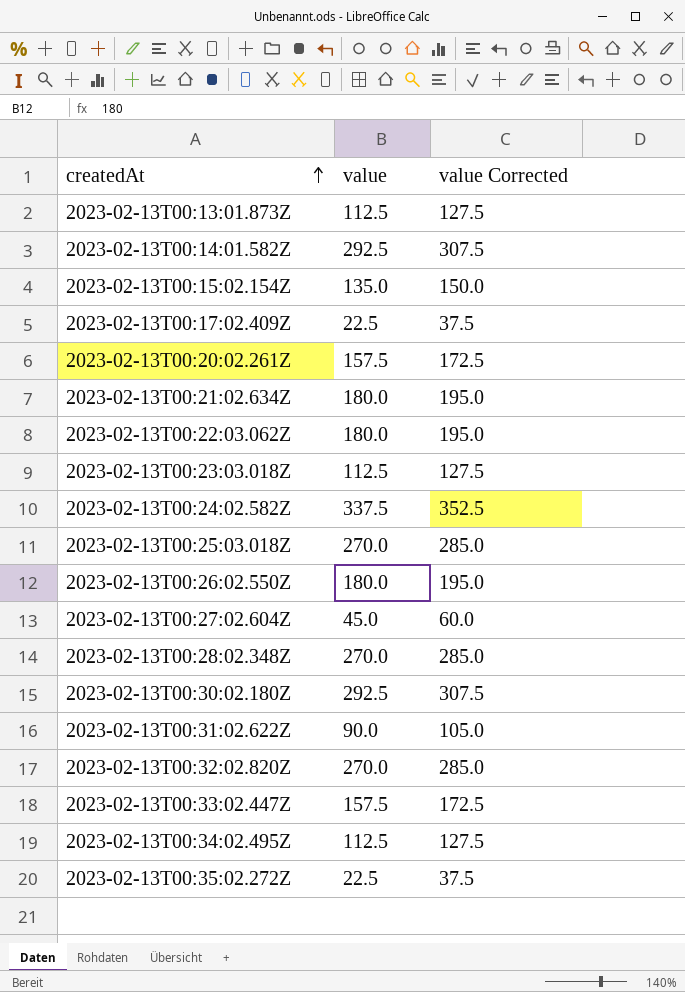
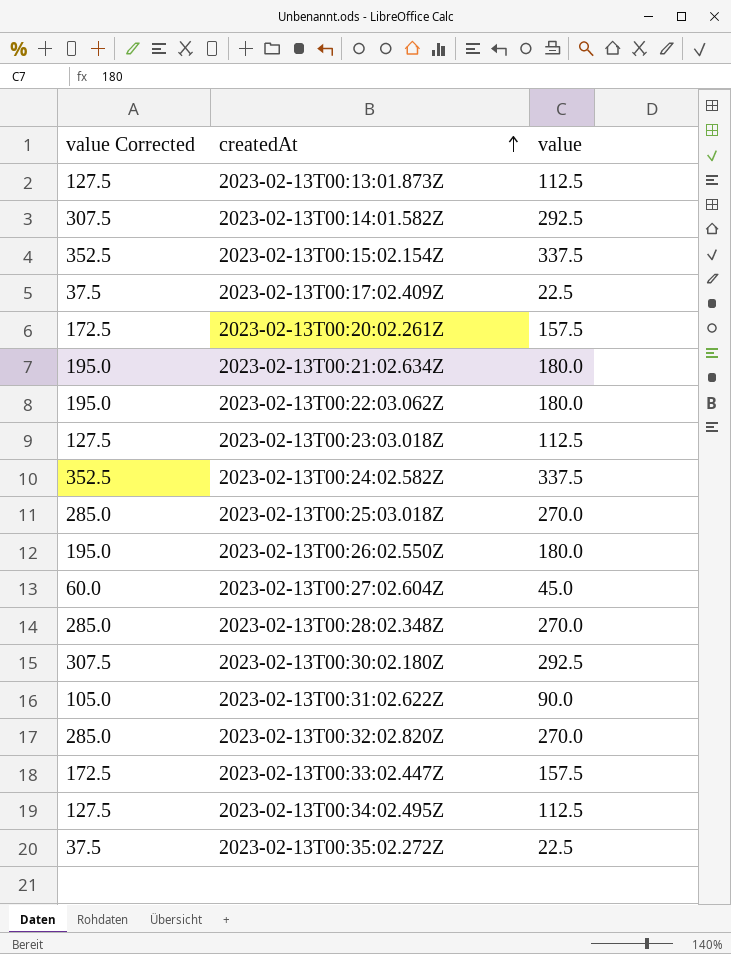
column value Corrected | position: 3 -> 1
2023-02-13T00:15:02.154Z | value Corrected: 150.0 -> 352.5
2023-02-13T00:15:02.154Z | value: 135.0 -> 337.5

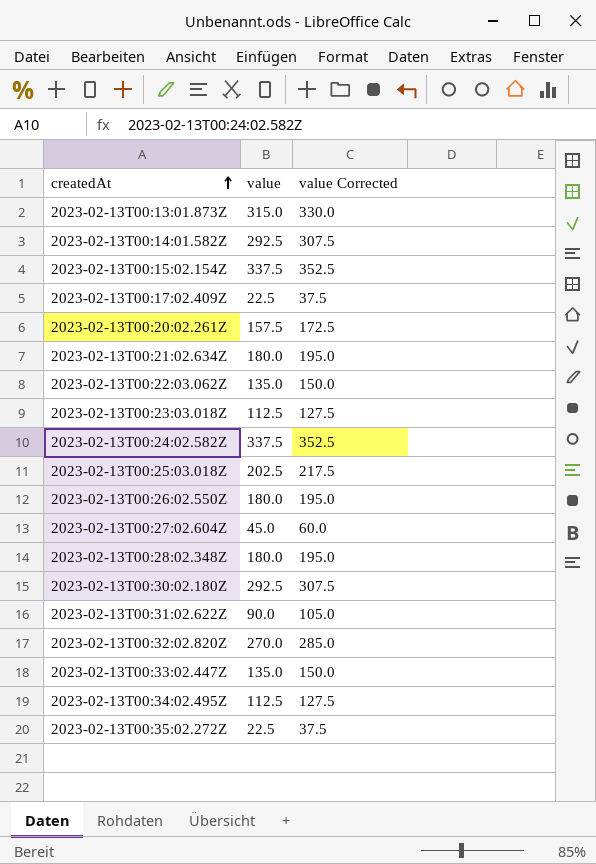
column value Corrected | position: 1 -> 3
2023-02-13T00:13:01.873Z | value: 112.5 -> 315.0
2023-02-13T00:13:01.873Z | value Corrected: 127.5 -> 330.0
2023-02-13T00:22:03.062Z | value: 180.0 -> 135.0
2023-02-13T00:22:03.062Z | value Corrected: 195.0 -> 150.0
2023-02-13T00:25:03.018Z | value: 270.0 -> 202.5
2023-02-13T00:25:03.018Z | value Corrected: 285.0 -> 217.5
2023-02-13T00:28:02.348Z | value: 270.0 -> 180.0
2023-02-13T00:28:02.348Z | value Corrected: 285.0 -> 195.0
2023-02-13T00:33:02.447Z | value: 157.5 -> 135.0
2023-02-13T00:33:02.447Z | value Corrected: 172.5 -> 150.0

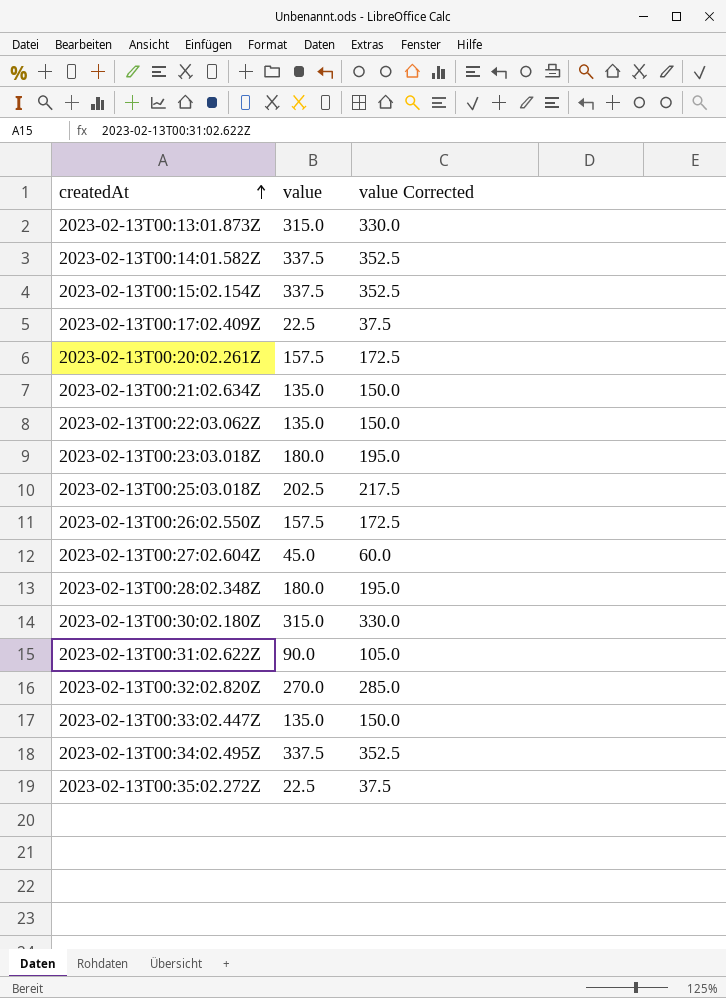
row 2023-02-13T00:24:02.582Z: 337.5 | 352.5 -> none
2023-02-13T00:14:01.582Z | value: 292.5 -> 337.5
2023-02-13T00:14:01.582Z | value Corrected: 307.5 -> 352.5
2023-02-13T00:21:02.634Z | value: 180.0 -> 135.0
2023-02-13T00:21:02.634Z | value Corrected: 195.0 -> 150.0
2023-02-13T00:23:03.018Z | value: 112.5 -> 180.0
2023-02-13T00:23:03.018Z | value Corrected: 127.5 -> 195.0
2023-02-13T00:26:02.550Z | value: 180.0 -> 157.5
2023-02-13T00:26:02.550Z | value Corrected: 195.0 -> 172.5
2023-02-13T00:30:02.180Z | value: 292.5 -> 315.0
2023-02-13T00:30:02.180Z | value Corrected: 307.5 -> 330.0
2023-02-13T00:34:02.495Z | value: 112.5 -> 337.5
2023-02-13T00:34:02.495Z | value Corrected: 127.5 -> 352.5

